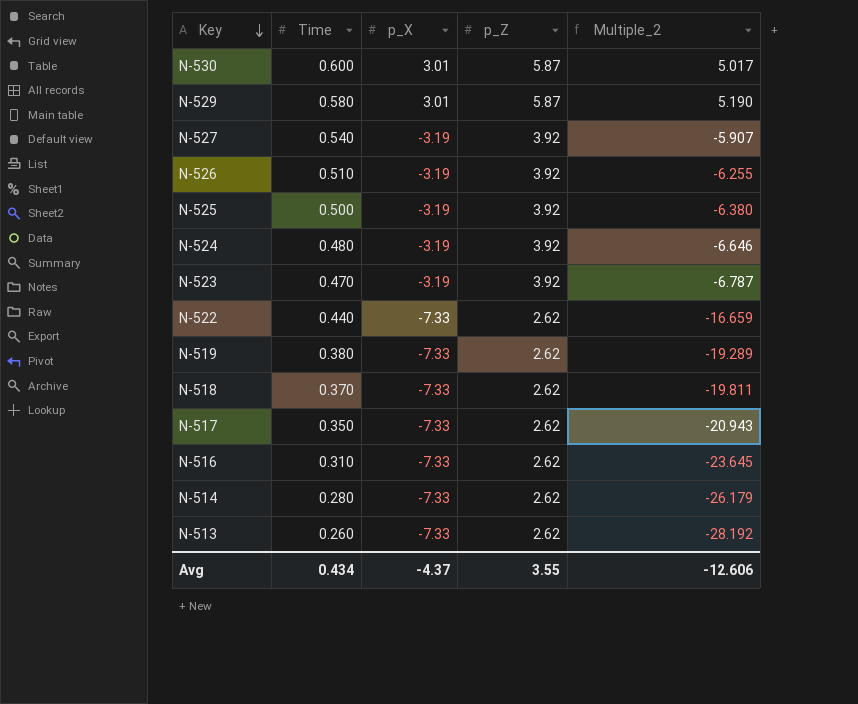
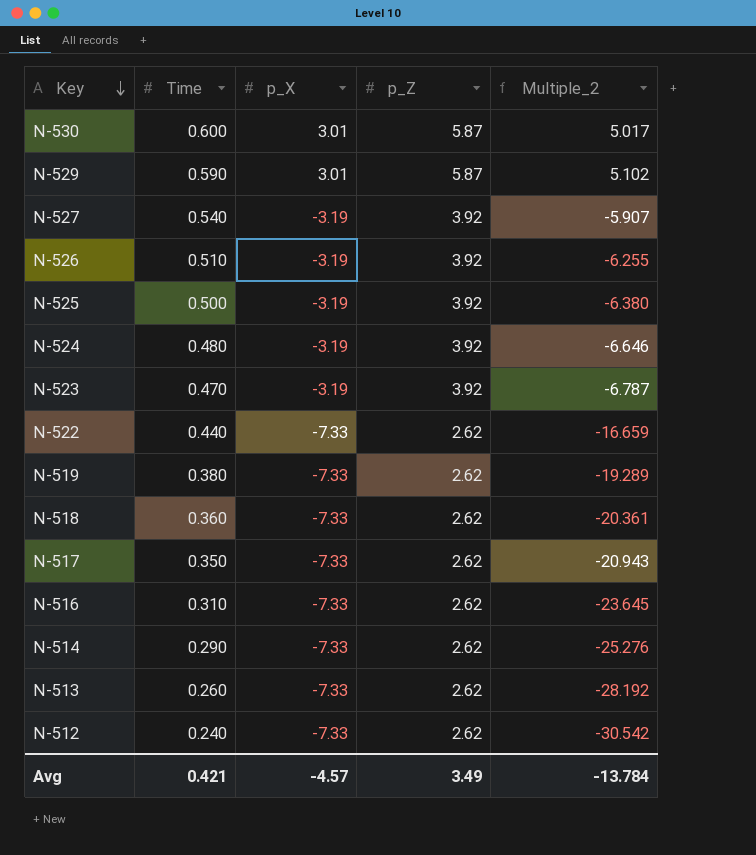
N-529 | Time: 0.580 -> 0.590
N-529 | Multiple_2: 5.190 -> 5.102
N-518 | Time: 0.370 -> 0.360
N-518 | Multiple_2: -19.811 -> -20.361
N-514 | Time: 0.280 -> 0.290
N-514 | Multiple_2: -26.179 -> -25.276
row N-512: none -> 0.240 | -7.33 | 2.62 | -30.542
Avg | Time: 0.434 -> 0.421
Avg | p_X: -4.37 -> -4.57
Avg | p_Z: 3.55 -> 3.49
Avg | Multiple_2: -12.606 -> -13.784

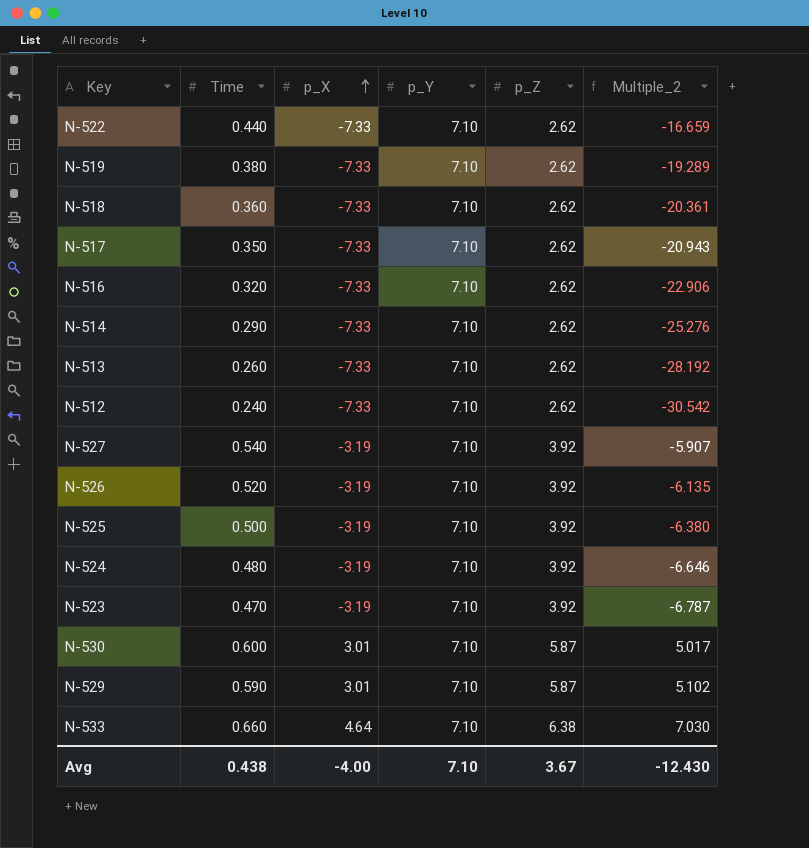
row order: Key descending -> p_X ascending
column p_Y | position: none -> 4
N-516 | Time: 0.310 -> 0.320
N-516 | Multiple_2: -23.645 -> -22.906
N-526 | Time: 0.510 -> 0.520
N-526 | Multiple_2: -6.255 -> -6.135
row N-533: none -> 0.660 | 4.64 | 7.10 | 6.38 | 7.030
Avg | Time: 0.421 -> 0.438
Avg | p_X: -4.57 -> -4.00
Avg | p_Z: 3.49 -> 3.67
Avg | Multiple_2: -13.784 -> -12.430

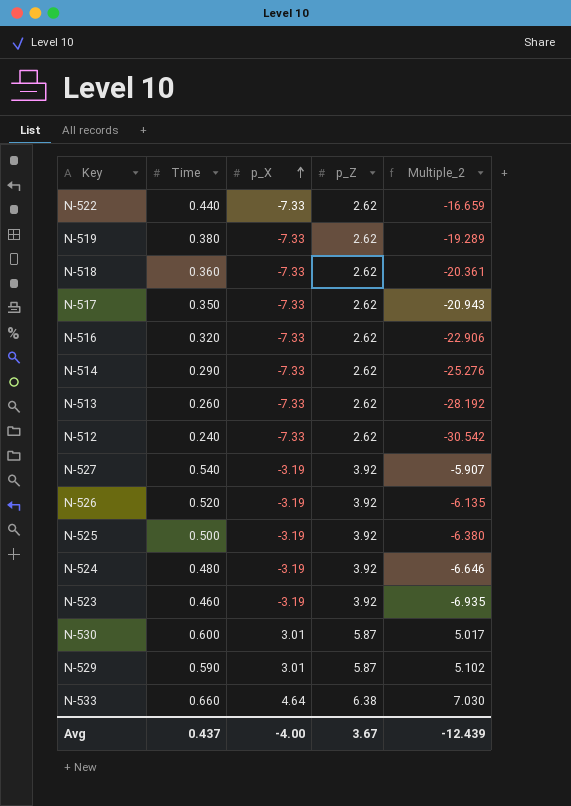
column p_Y | position: 4 -> none
N-523 | Time: 0.470 -> 0.460
N-523 | Multiple_2: -6.787 -> -6.935
Avg | Time: 0.438 -> 0.437
Avg | Multiple_2: -12.430 -> -12.439

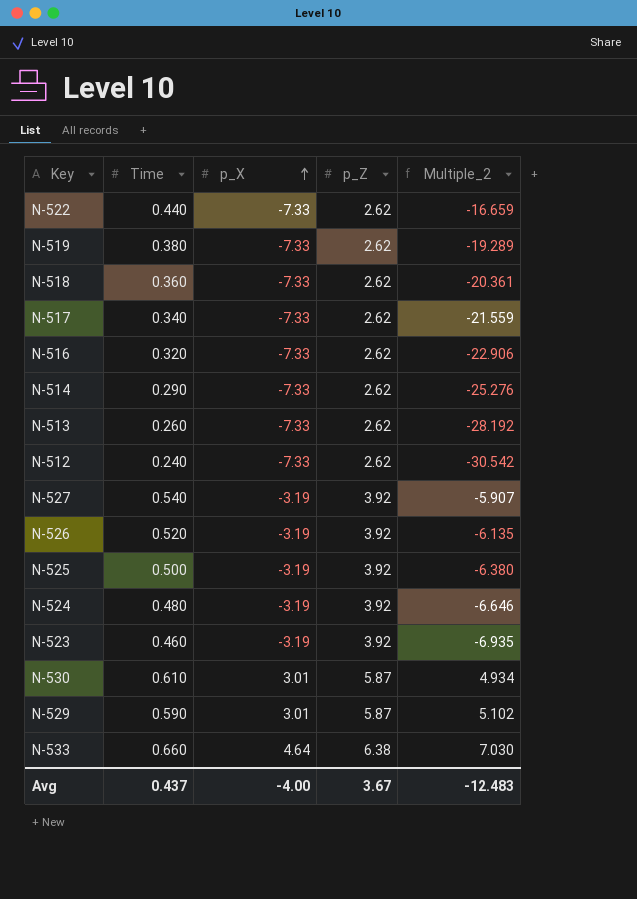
N-517 | Time: 0.350 -> 0.340
N-517 | Multiple_2: -20.943 -> -21.559
N-530 | Time: 0.600 -> 0.610
N-530 | Multiple_2: 5.017 -> 4.934
Avg | Multiple_2: -12.439 -> -12.483

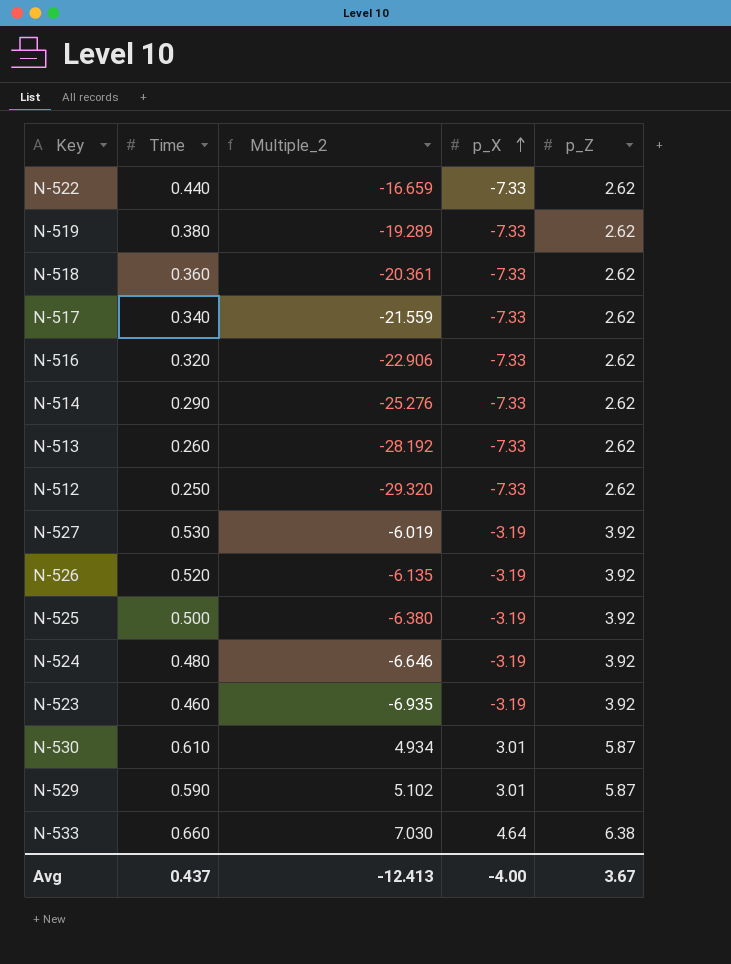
column Multiple_2 | position: 5 -> 3
N-512 | Time: 0.240 -> 0.250
N-512 | Multiple_2: -30.542 -> -29.320
N-527 | Time: 0.540 -> 0.530
N-527 | Multiple_2: -5.907 -> -6.019
Avg | Multiple_2: -12.483 -> -12.413

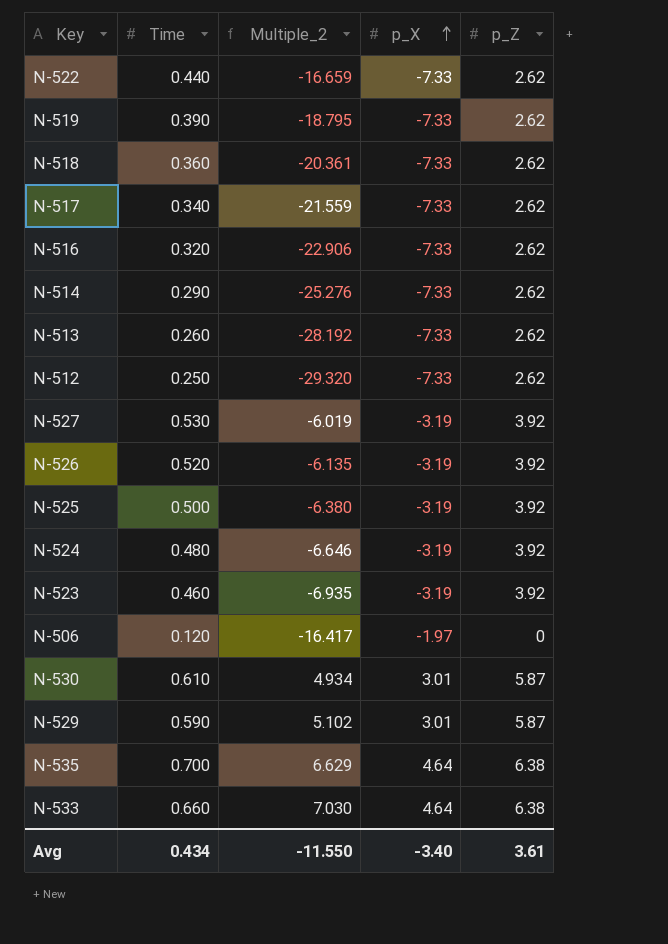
N-519 | Time: 0.380 -> 0.390
N-519 | Multiple_2: -19.289 -> -18.795
row N-506: none -> 0.120 | -16.417 | -1.97 | 0
row N-535: none -> 0.700 | 6.629 | 4.64 | 6.38
Avg | Time: 0.437 -> 0.434
Avg | Multiple_2: -12.413 -> -11.550
Avg | p_X: -4.00 -> -3.40
Avg | p_Z: 3.67 -> 3.61

